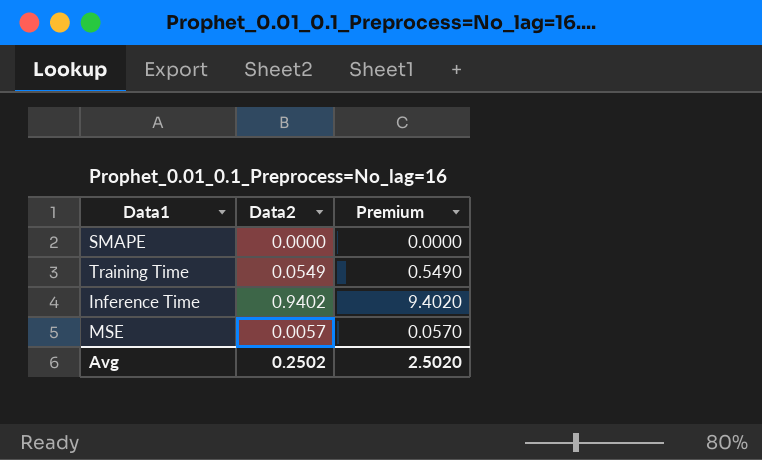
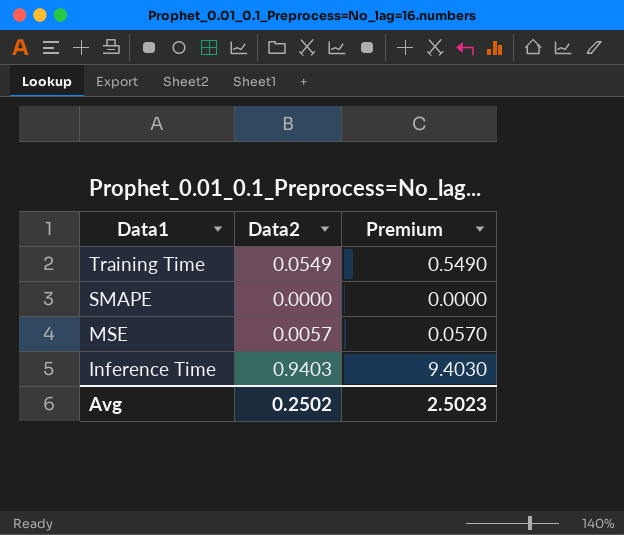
row order: none -> Data1 descending
Inference Time | Data2: 0.9402 -> 0.9403
Inference Time | Premium: 9.4020 -> 9.4030
Avg | Premium: 2.5020 -> 2.5023

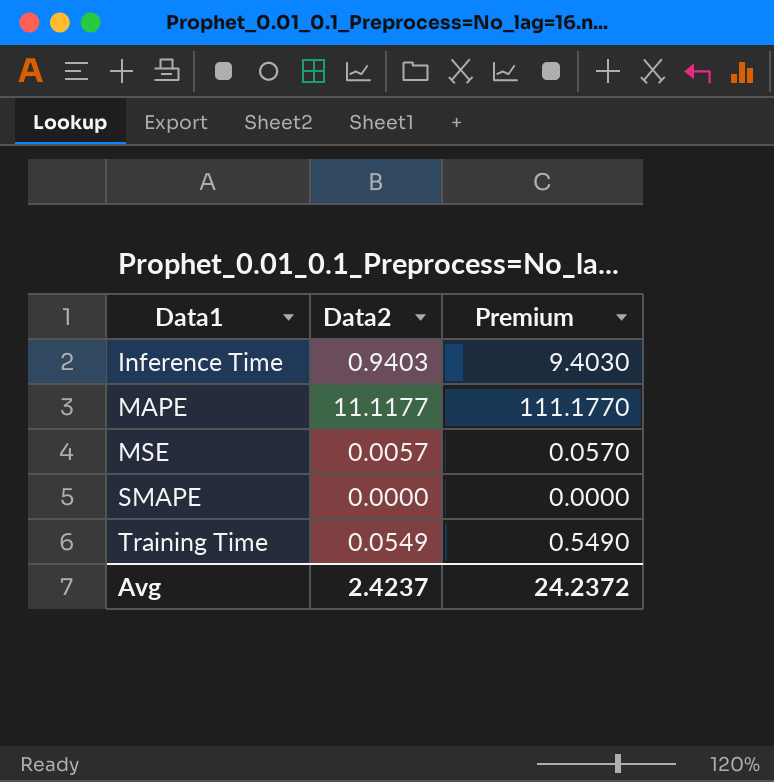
row order: Data1 descending -> Data1 ascending
row MAPE: none -> 11.1177 | 111.1770
Avg | Data2: 0.2502 -> 2.4237
Avg | Premium: 2.5023 -> 24.2372

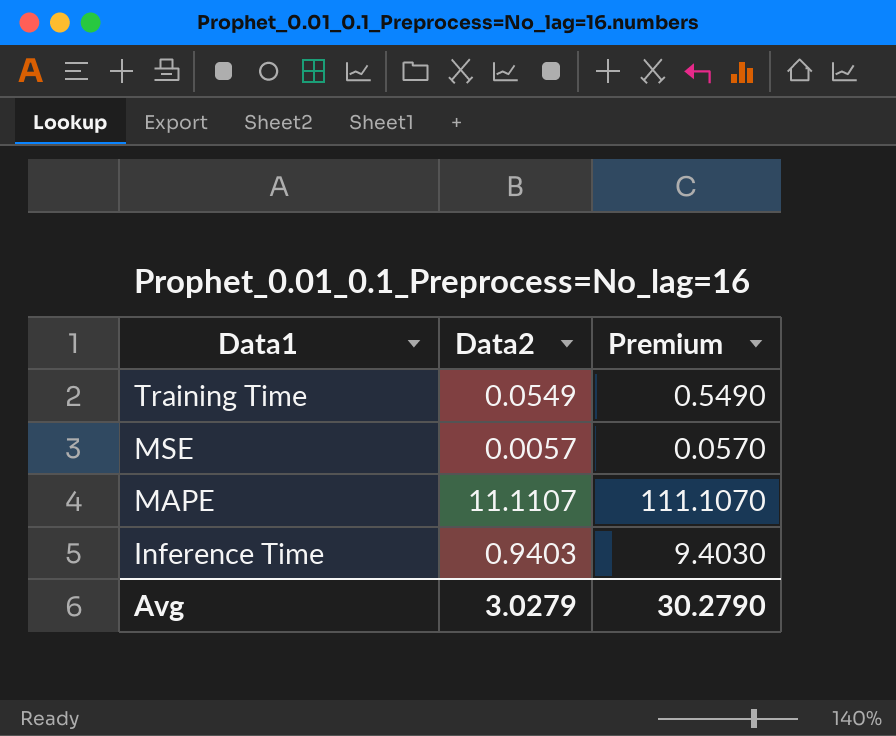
row order: Data1 ascending -> Data1 descending
row SMAPE: 0.0000 | 0.0000 -> none
MAPE | Data2: 11.1177 -> 11.1107
MAPE | Premium: 111.1770 -> 111.1070
Avg | Data2: 2.4237 -> 3.0279
Avg | Premium: 24.2372 -> 30.2790

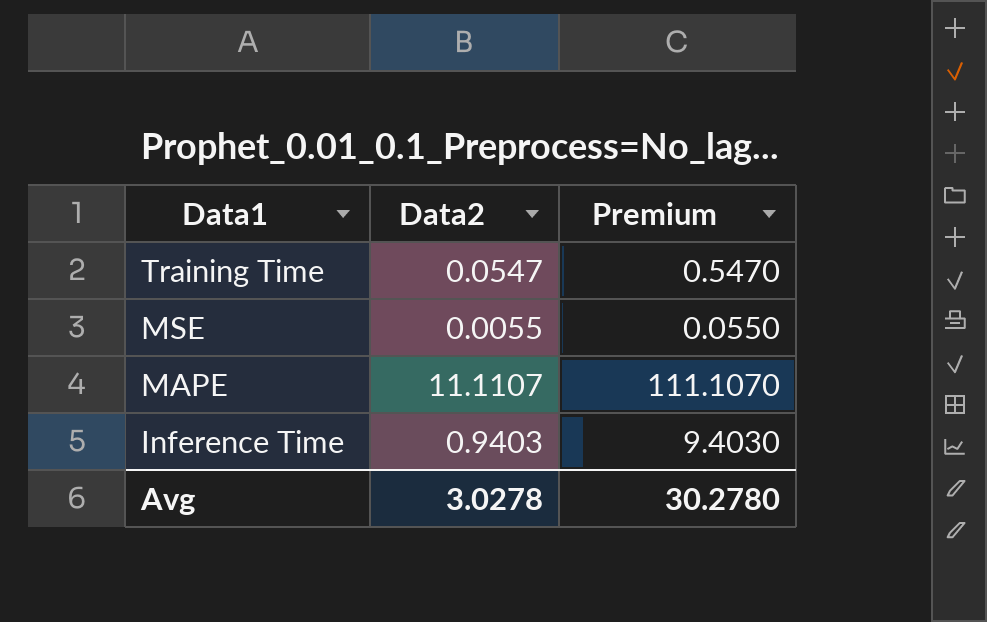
Training Time | Data2: 0.0549 -> 0.0547
Training Time | Premium: 0.5490 -> 0.5470
MSE | Data2: 0.0057 -> 0.0055
MSE | Premium: 0.0570 -> 0.0550
Avg | Data2: 3.0279 -> 3.0278
Avg | Premium: 30.2790 -> 30.2780

